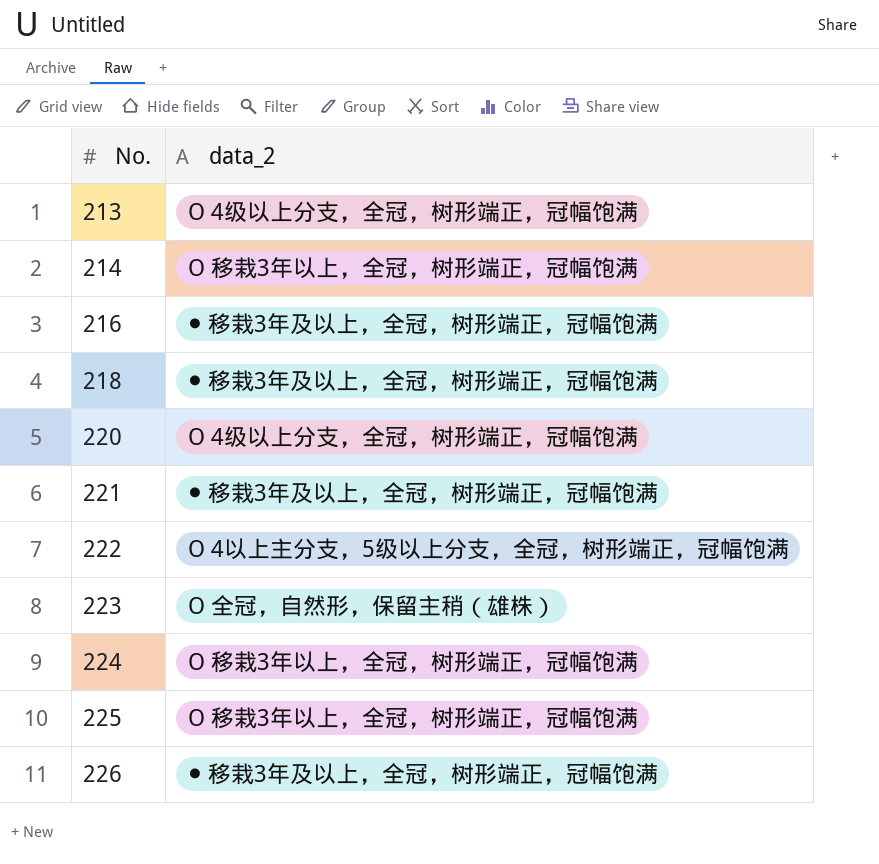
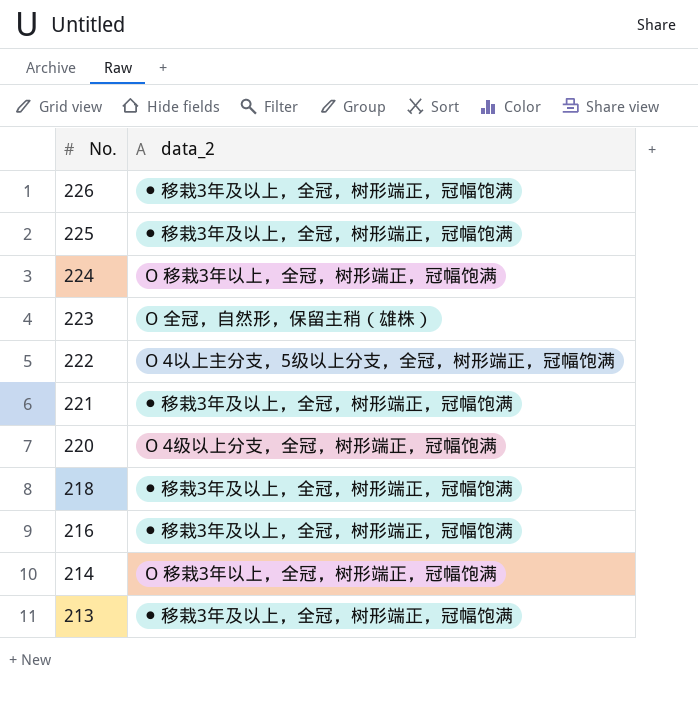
row order: No. ascending -> No. descending
225 | data_2: O 移栽3年以上，全冠，树形端正，冠幅饱满 -> ● 移栽3年及以上，全冠，树形端正，冠幅饱满
213 | data_2: O 4级以上分支，全冠，树形端正，冠幅饱满 -> ● 移栽3年及以上，全冠，树形端正，冠幅饱满

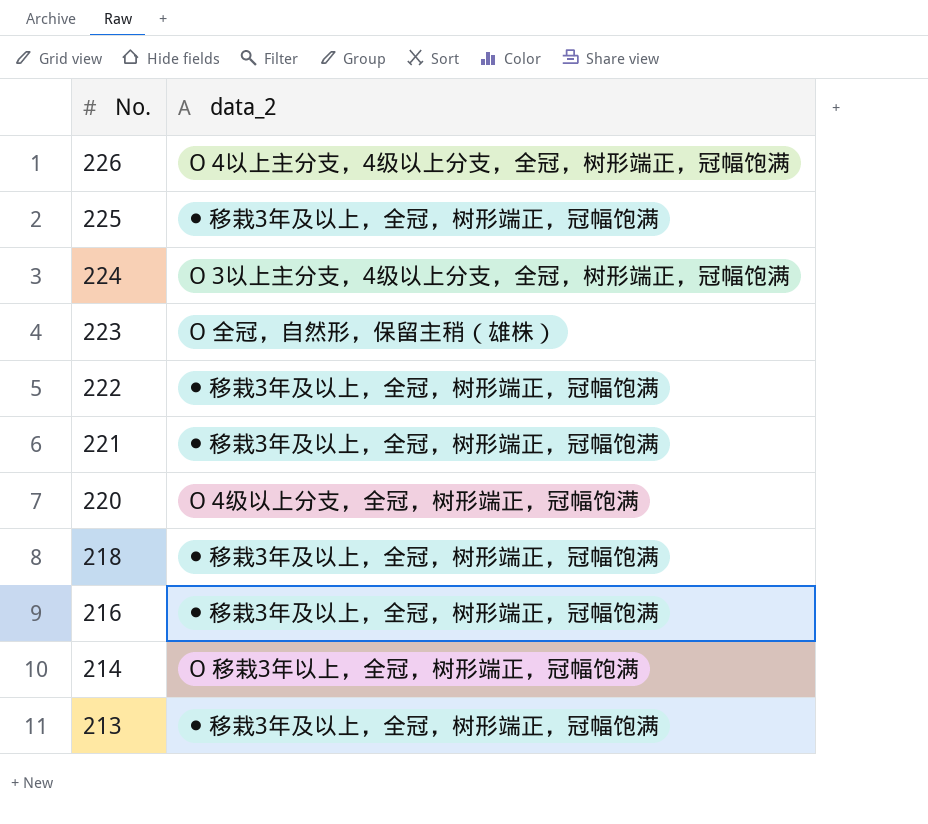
226 | data_2: ● 移栽3年及以上，全冠，树形端正，冠幅饱满 -> O 4以上主分支，4级以上分支，全冠，树形端正，冠幅饱满
224 | data_2: O 移栽3年以上，全冠，树形端正，冠幅饱满 -> O 3以上主分支，4级以上分支，全冠，树形端正，冠幅饱满
222 | data_2: O 4以上主分支，5级以上分支，全冠，树形端正，冠幅饱满 -> ● 移栽3年及以上，全冠，树形端正，冠幅饱满

